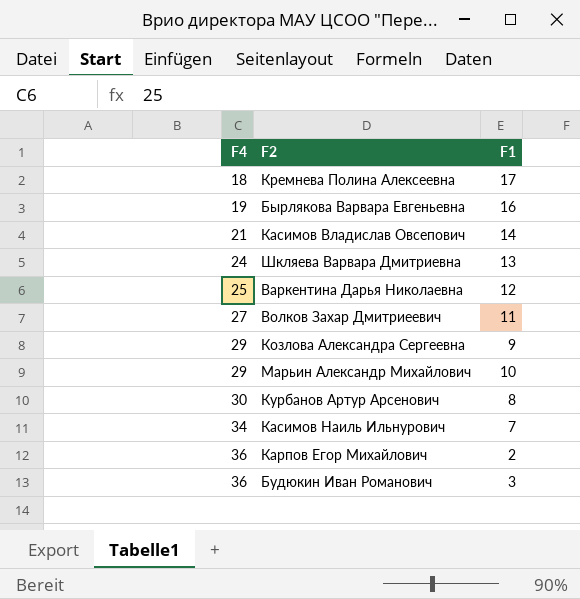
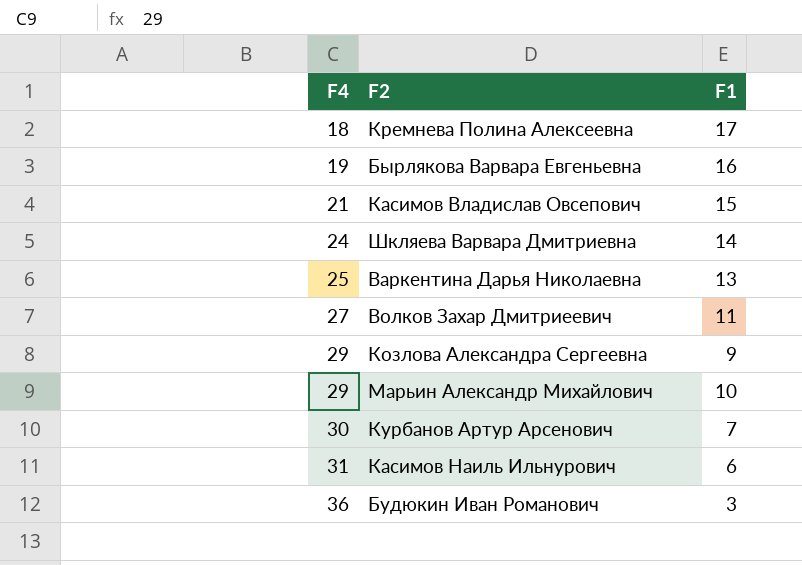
row Карпов Егор Михайлович: 36 | 2 -> none
Касимов Владислав Овсепович | F1: 14 -> 15
Шкляева Варвара Дмитриевна | F1: 13 -> 14
Варкентина Дарья Николаевна | F1: 12 -> 13
Курбанов Артур Арсенович | F1: 8 -> 7
Касимов Наиль Ильнурович | F4: 34 -> 31
Касимов Наиль Ильнурович | F1: 7 -> 6

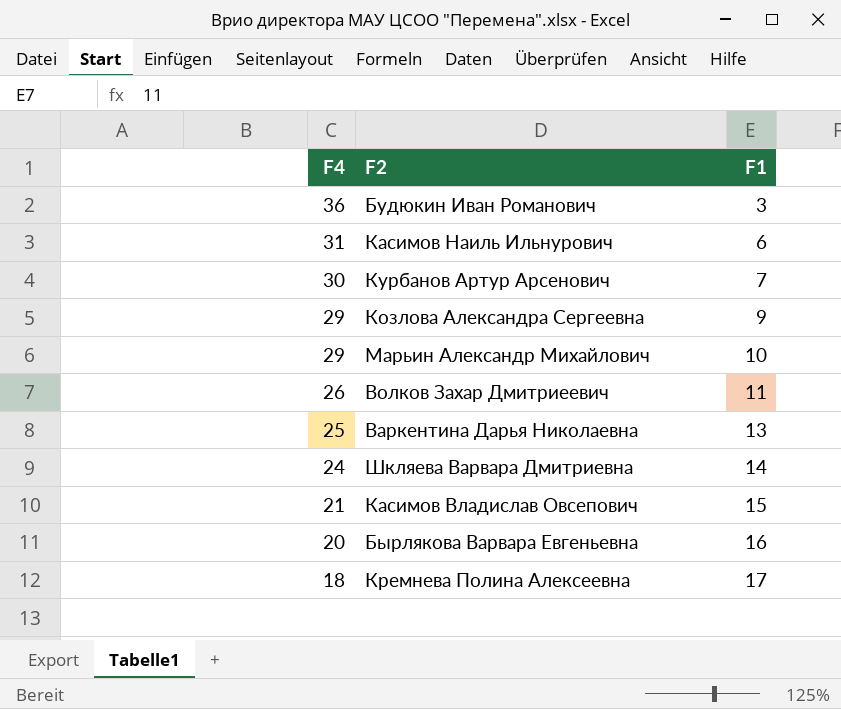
row order: F4 ascending -> F4 descending
Волков Захар Дмитриеевич | F4: 27 -> 26
Бырлякова Варвара Евгеньевна | F4: 19 -> 20

